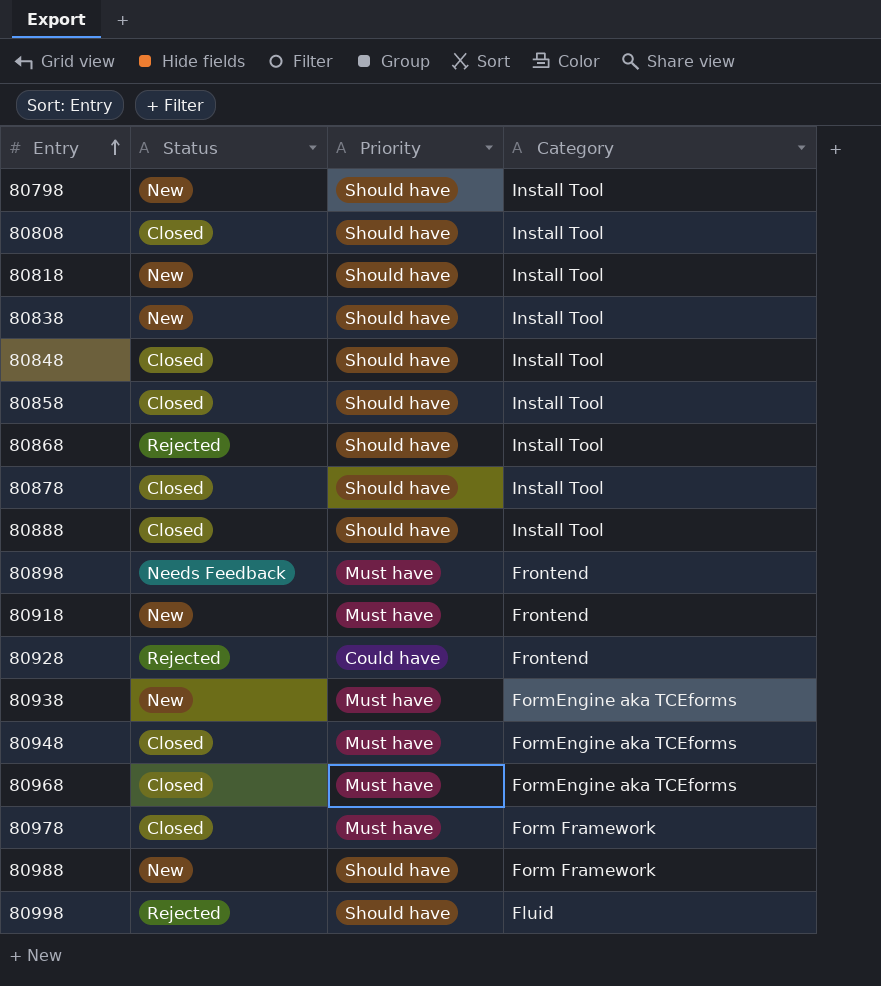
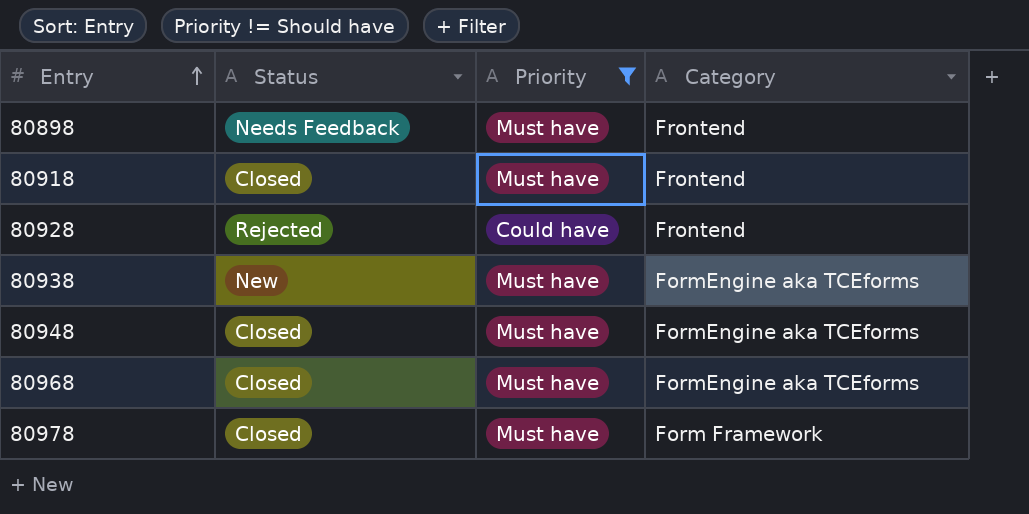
filter: none -> Priority != Should have
80918 | Status: New -> Closed

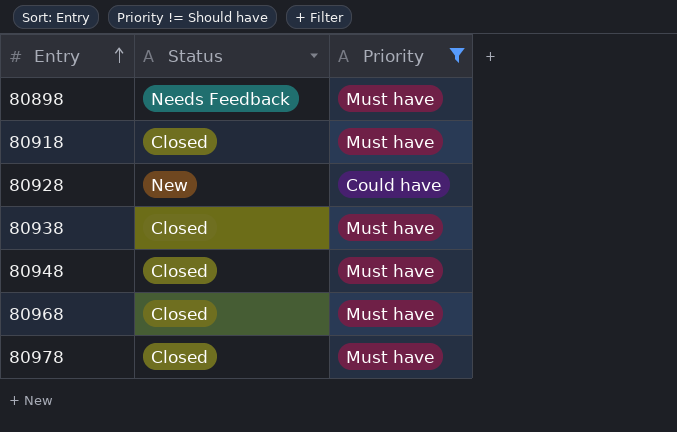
column Category | position: 4 -> none
80928 | Status: Rejected -> New
80938 | Status: New -> Closed

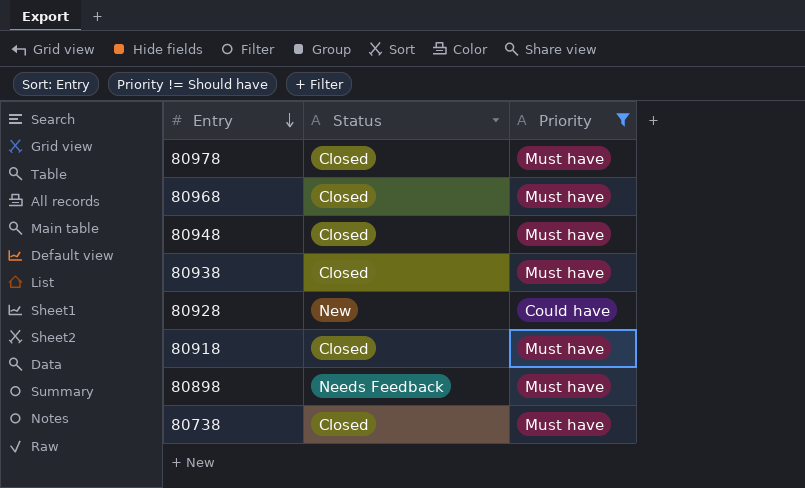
row order: Entry ascending -> Entry descending
row 80738: none -> Closed | Must have

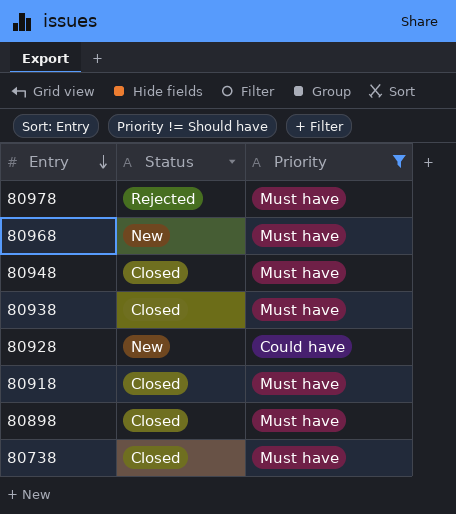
80978 | Status: Closed -> Rejected
80968 | Status: Closed -> New
80898 | Status: Needs Feedback -> Closed

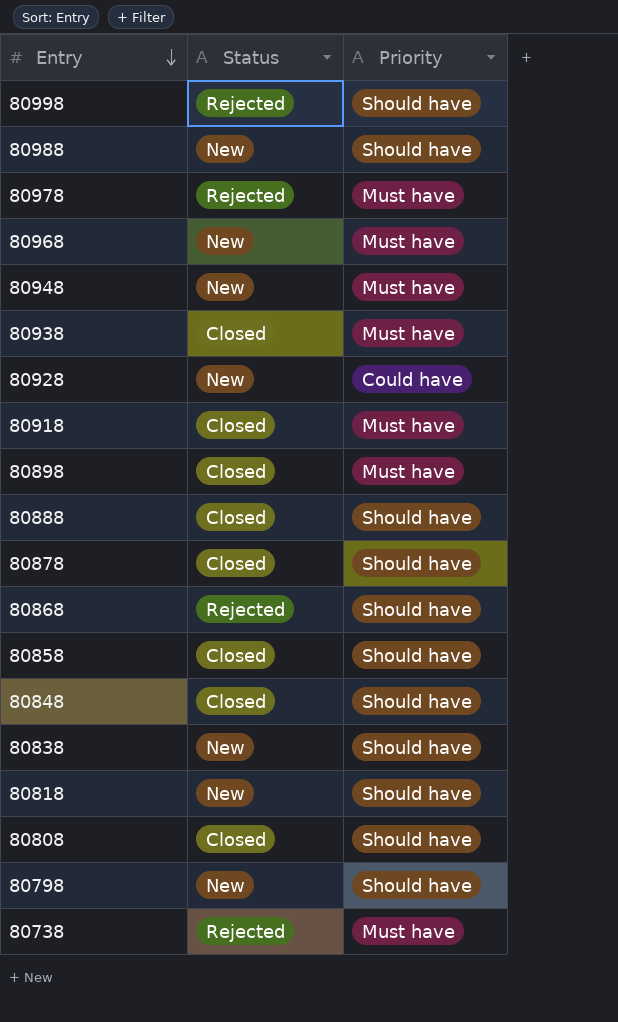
filter: Priority != Should have -> none
80948 | Status: Closed -> New
80738 | Status: Closed -> Rejected

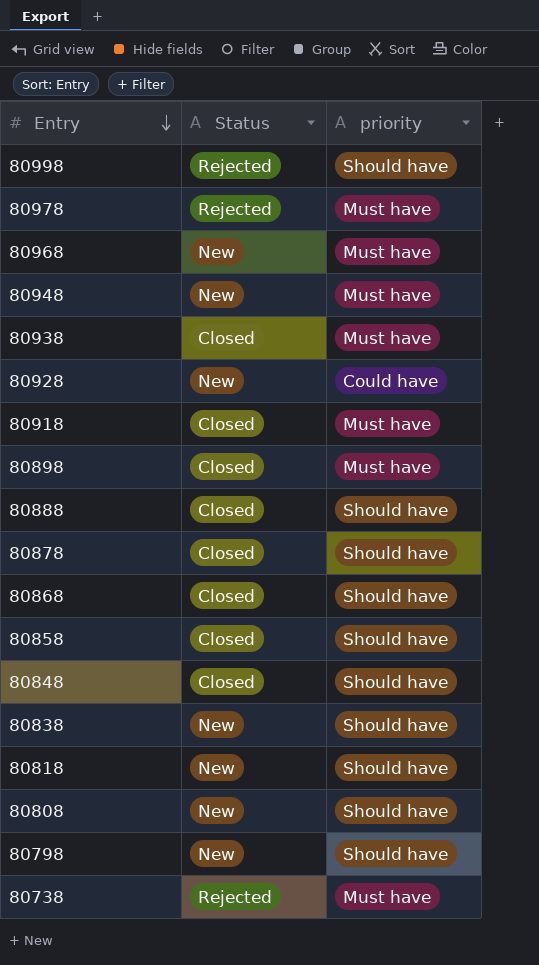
column name: Priority -> priority
row 80988: New | Should have -> none
80868 | Status: Rejected -> Closed
80808 | Status: Closed -> New

